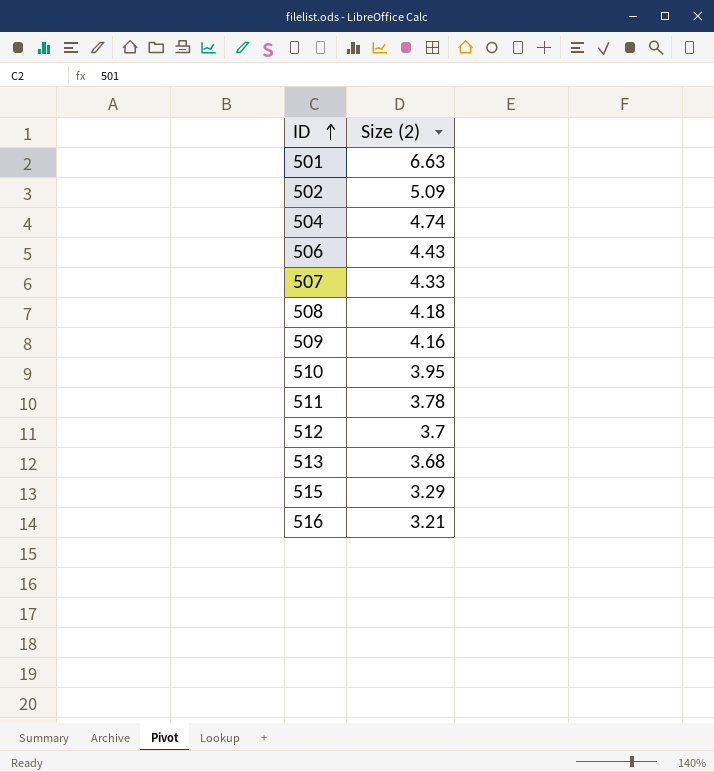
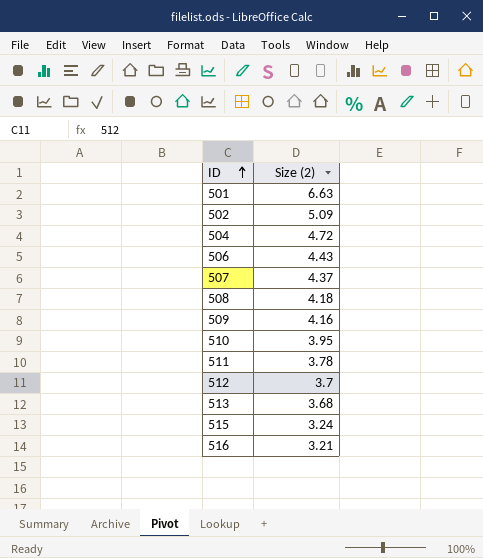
504 | Size (2): 4.74 -> 4.72
507 | Size (2): 4.33 -> 4.37
515 | Size (2): 3.29 -> 3.24

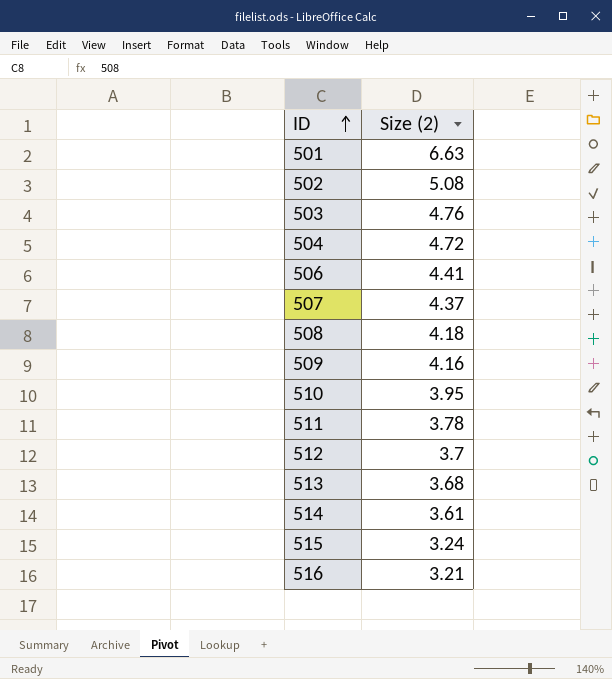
502 | Size (2): 5.09 -> 5.08
row 503: none -> 4.76
506 | Size (2): 4.43 -> 4.41
row 514: none -> 3.61

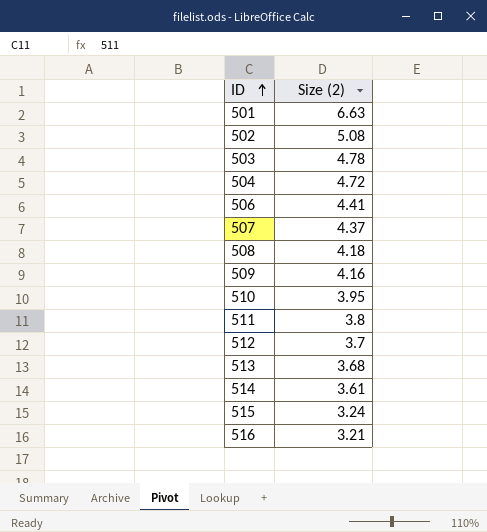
503 | Size (2): 4.76 -> 4.78
511 | Size (2): 3.78 -> 3.8

